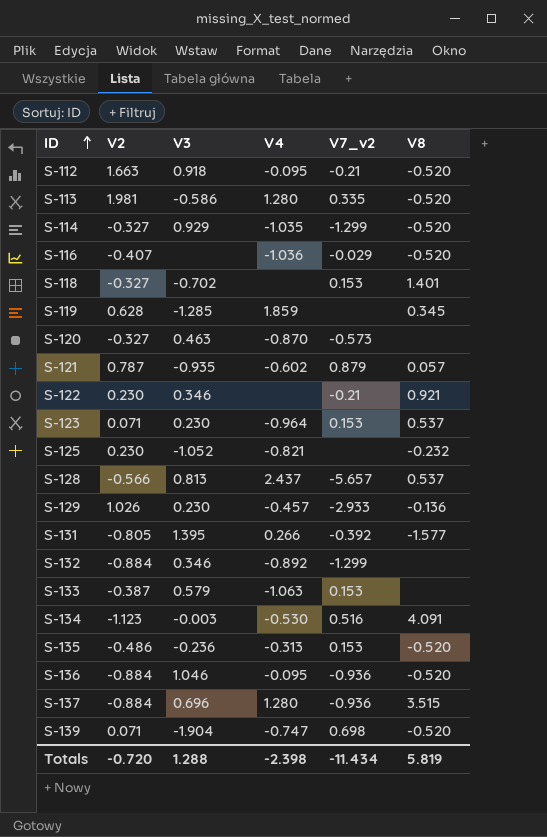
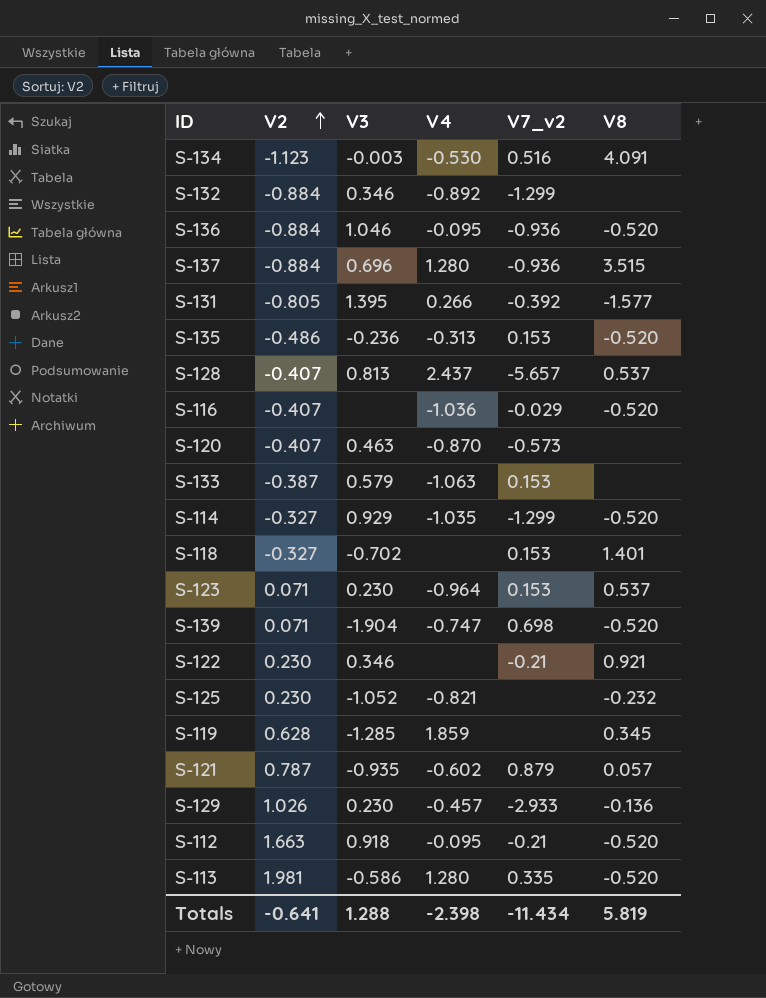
row order: ID ascending -> V2 ascending
S-128 | V2: -0.566 -> -0.407
S-120 | V2: -0.327 -> -0.407
Totals | V2: -0.720 -> -0.641

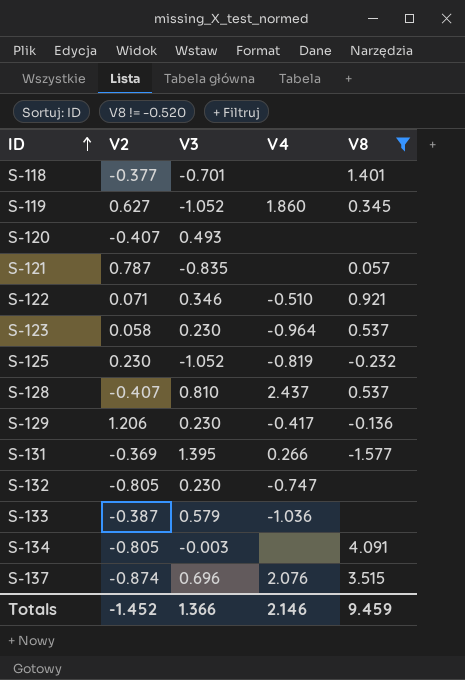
filter: none -> V8 != -0.520
row order: V2 ascending -> ID ascending
column V7_v2 | position: 5 -> none
S-118 | V2: -0.327 -> -0.377
S-118 | V3: -0.702 -> -0.701
S-119 | V2: 0.628 -> 0.627
S-119 | V3: -1.285 -> -1.052
S-119 | V4: 1.859 -> 1.860
S-120 | V3: 0.463 -> 0.493
S-120 | V4: -0.870 -> none
S-121 | V3: -0.935 -> -0.835
S-121 | V4: -0.602 -> none
S-122 | V2: 0.230 -> 0.071
S-122 | V4: none -> -0.510
S-123 | V2: 0.071 -> 0.058
S-125 | V4: -0.821 -> -0.819
S-128 | V3: 0.813 -> 0.810
S-129 | V2: 1.026 -> 1.206
S-129 | V4: -0.457 -> -0.417
S-131 | V2: -0.805 -> -0.369
S-132 | V2: -0.884 -> -0.805
S-132 | V3: 0.346 -> 0.230
S-132 | V4: -0.892 -> -0.747
S-133 | V4: -1.063 -> -1.036
S-134 | V2: -1.123 -> -0.805
S-134 | V4: -0.530 -> none
S-137 | V2: -0.884 -> -0.874
S-137 | V4: 1.280 -> 2.076
Totals | V2: -0.641 -> -1.452
Totals | V3: 1.288 -> 1.366
Totals | V4: -2.398 -> 2.146
Totals | V8: 5.819 -> 9.459

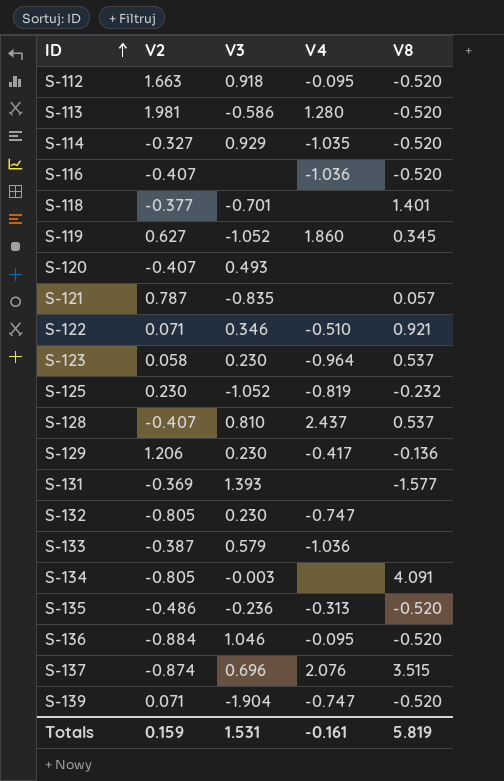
filter: V8 != -0.520 -> none
S-131 | V3: 1.395 -> 1.393
S-131 | V4: 0.266 -> none
Totals | V2: -1.452 -> 0.159
Totals | V3: 1.366 -> 1.531
Totals | V4: 2.146 -> -0.161
Totals | V8: 9.459 -> 5.819

